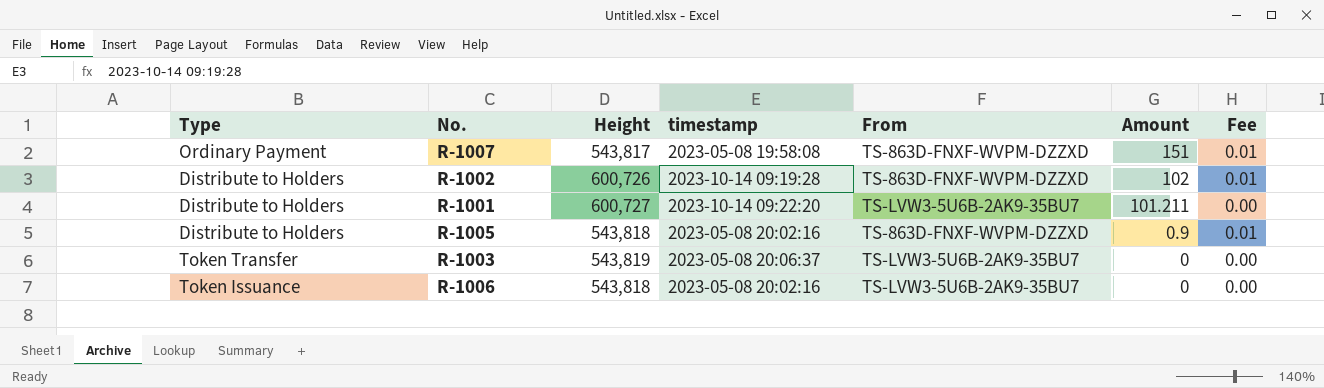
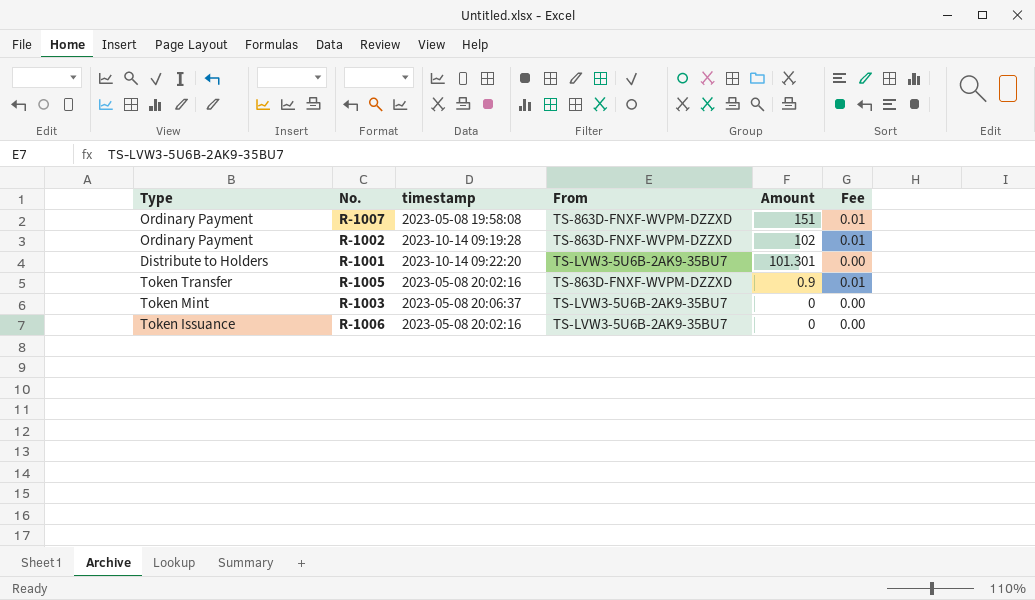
column Height | position: 3 -> none
R-1002 | Type: Distribute to Holders -> Ordinary Payment
R-1001 | Amount: 101.211 -> 101.301
R-1005 | Type: Distribute to Holders -> Token Transfer
R-1003 | Type: Token Transfer -> Token Mint

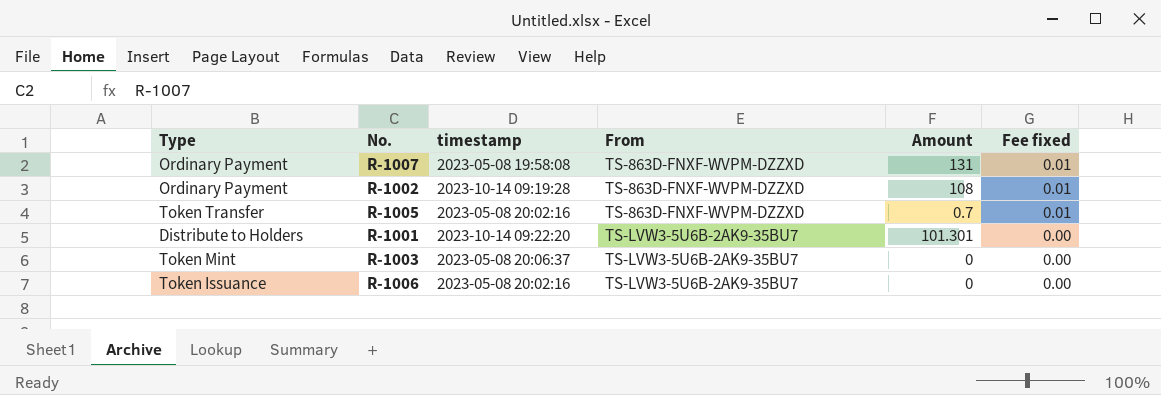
row order: Amount descending -> From ascending
column name: Fee -> Fee fixed
R-1007 | Amount: 151 -> 131
R-1002 | Amount: 102 -> 108
R-1005 | Amount: 0.9 -> 0.7

